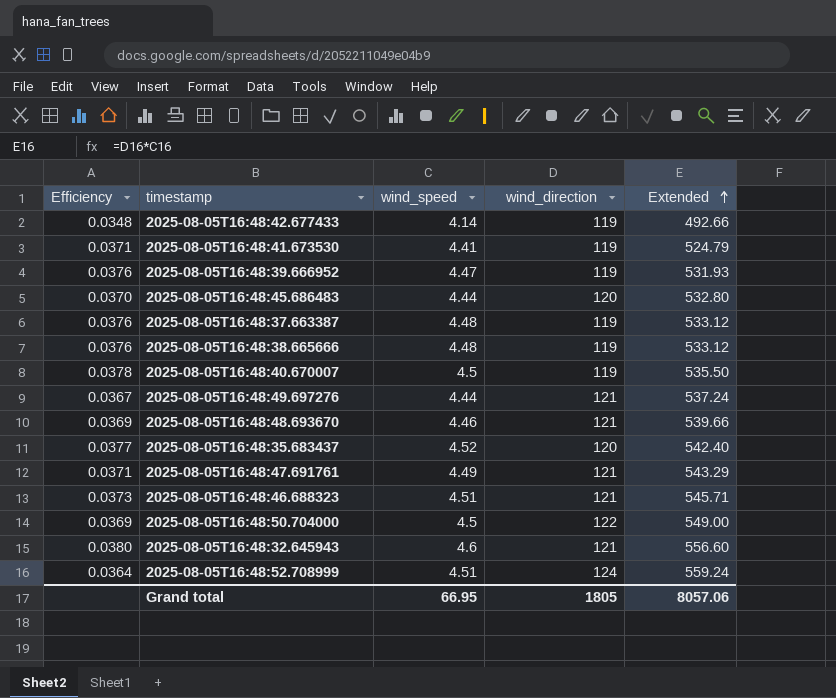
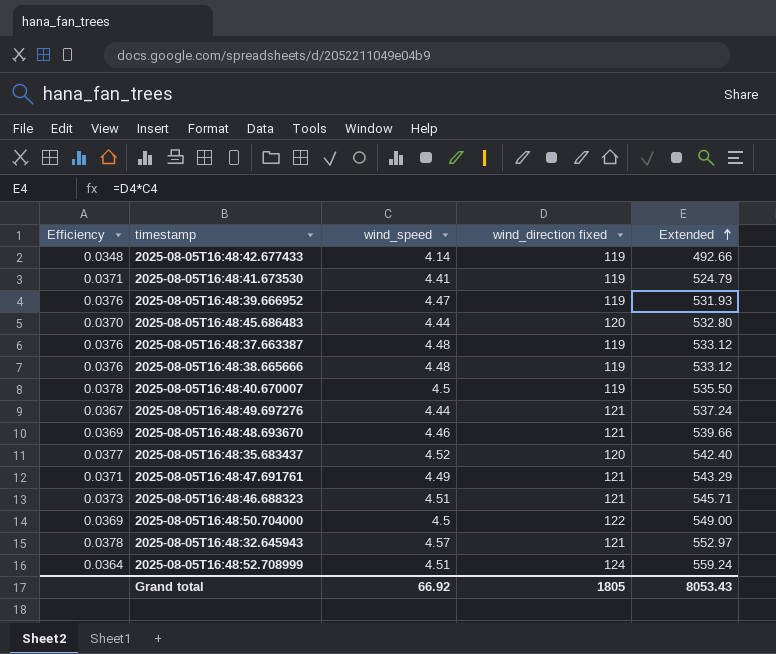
column name: wind_direction -> wind_direction fixed
2025-08-05T16:48:32.645943 | Efficiency: 0.0380 -> 0.0378
2025-08-05T16:48:32.645943 | wind_speed: 4.6 -> 4.57
2025-08-05T16:48:32.645943 | Extended: 556.60 -> 552.97
Grand total | wind_speed: 66.95 -> 66.92
Grand total | Extended: 8057.06 -> 8053.43

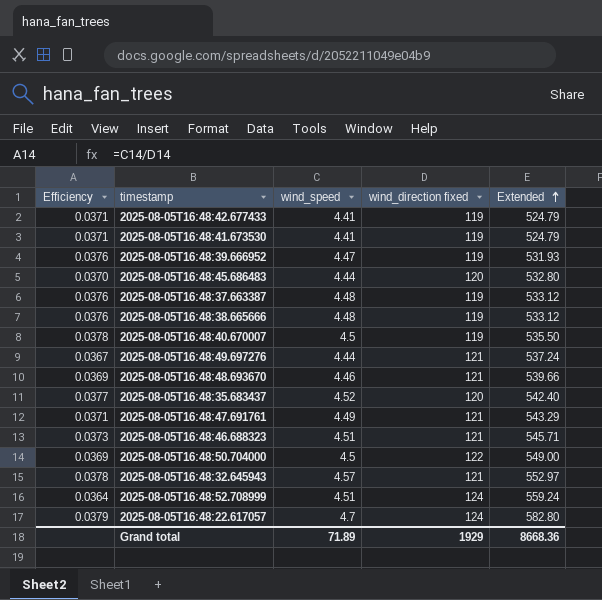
2025-08-05T16:48:42.677433 | Efficiency: 0.0348 -> 0.0371
2025-08-05T16:48:42.677433 | wind_speed: 4.14 -> 4.41
2025-08-05T16:48:42.677433 | Extended: 492.66 -> 524.79
row 2025-08-05T16:48:22.617057: none -> 0.0379 | 4.7 | 124 | 582.80
Grand total | wind_speed: 66.92 -> 71.89
Grand total | wind_direction fixed: 1805 -> 1929
Grand total | Extended: 8053.43 -> 8668.36

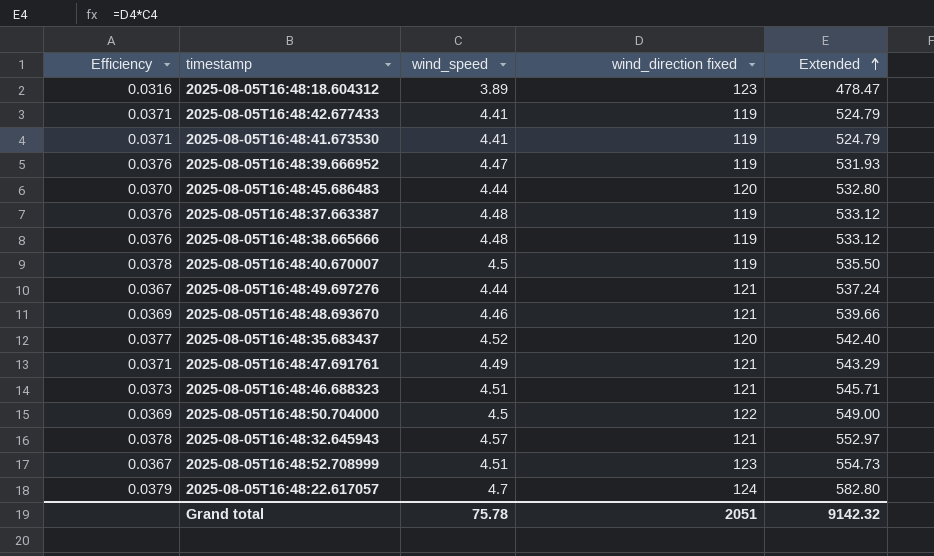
row 2025-08-05T16:48:18.604312: none -> 0.0316 | 3.89 | 123 | 478.47
2025-08-05T16:48:52.708999 | Efficiency: 0.0364 -> 0.0367
2025-08-05T16:48:52.708999 | wind_direction fixed: 124 -> 123
2025-08-05T16:48:52.708999 | Extended: 559.24 -> 554.73
Grand total | wind_speed: 71.89 -> 75.78
Grand total | wind_direction fixed: 1929 -> 2051
Grand total | Extended: 8668.36 -> 9142.32

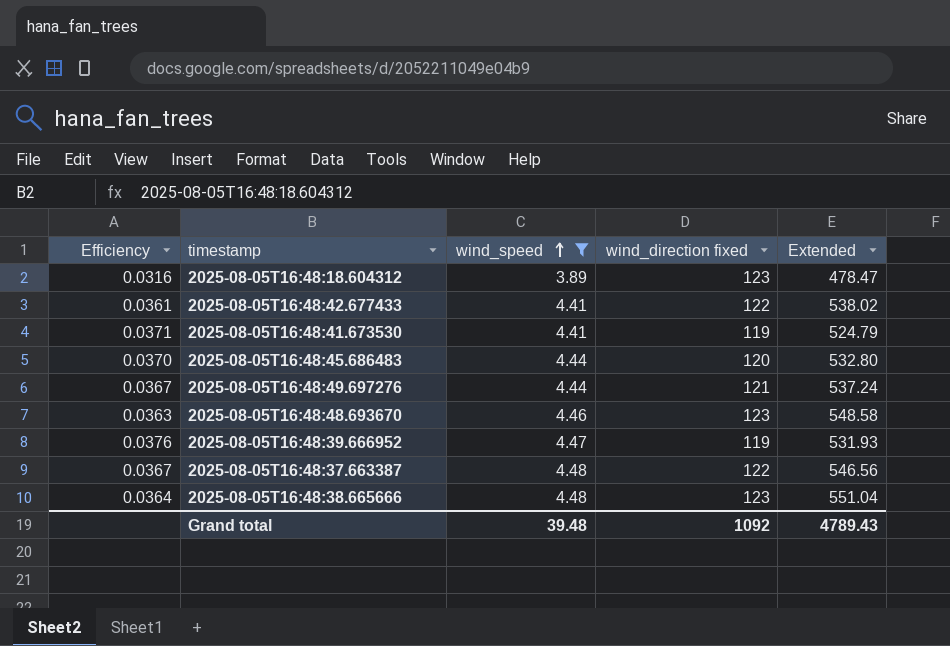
filter: none -> wind_speed <= 4.48
row order: Extended ascending -> wind_speed ascending
2025-08-05T16:48:42.677433 | Efficiency: 0.0371 -> 0.0361
2025-08-05T16:48:42.677433 | wind_direction fixed: 119 -> 122
2025-08-05T16:48:42.677433 | Extended: 524.79 -> 538.02
2025-08-05T16:48:48.693670 | Efficiency: 0.0369 -> 0.0363
2025-08-05T16:48:48.693670 | wind_direction fixed: 121 -> 123
2025-08-05T16:48:48.693670 | Extended: 539.66 -> 548.58
2025-08-05T16:48:37.663387 | Efficiency: 0.0376 -> 0.0367
2025-08-05T16:48:37.663387 | wind_direction fixed: 119 -> 122
2025-08-05T16:48:37.663387 | Extended: 533.12 -> 546.56
2025-08-05T16:48:38.665666 | Efficiency: 0.0376 -> 0.0364
2025-08-05T16:48:38.665666 | wind_direction fixed: 119 -> 123
2025-08-05T16:48:38.665666 | Extended: 533.12 -> 551.04
Grand total | wind_speed: 75.78 -> 39.48
Grand total | wind_direction fixed: 2051 -> 1092
Grand total | Extended: 9142.32 -> 4789.43

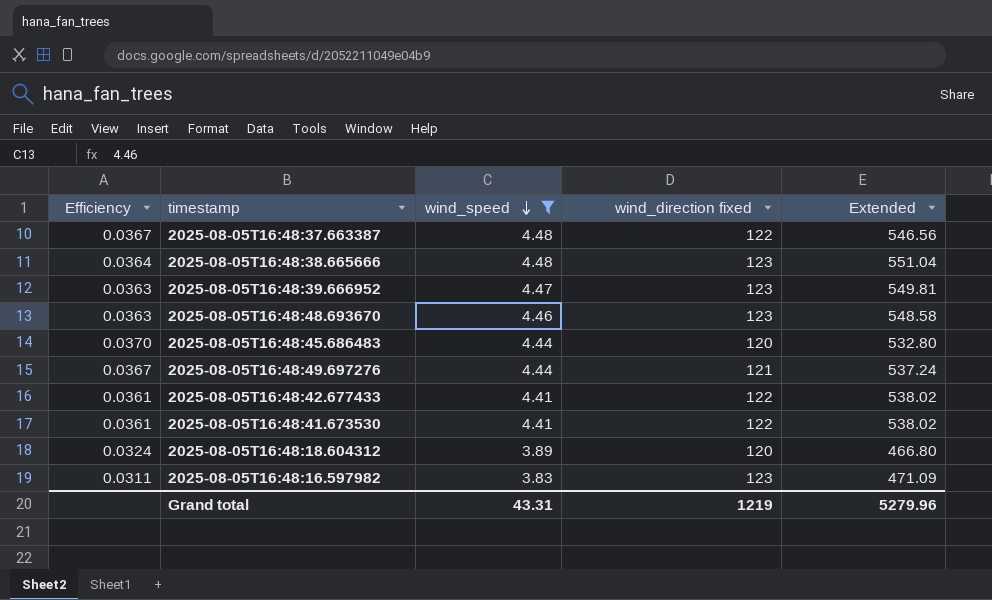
row order: wind_speed ascending -> wind_speed descending
2025-08-05T16:48:39.666952 | Efficiency: 0.0376 -> 0.0363
2025-08-05T16:48:39.666952 | wind_direction fixed: 119 -> 123
2025-08-05T16:48:39.666952 | Extended: 531.93 -> 549.81
2025-08-05T16:48:41.673530 | Efficiency: 0.0371 -> 0.0361
2025-08-05T16:48:41.673530 | wind_direction fixed: 119 -> 122
2025-08-05T16:48:41.673530 | Extended: 524.79 -> 538.02
2025-08-05T16:48:18.604312 | Efficiency: 0.0316 -> 0.0324
2025-08-05T16:48:18.604312 | wind_direction fixed: 123 -> 120
2025-08-05T16:48:18.604312 | Extended: 478.47 -> 466.80
row 2025-08-05T16:48:16.597982: none -> 0.0311 | 3.83 | 123 | 471.09
Grand total | wind_speed: 39.48 -> 43.31
Grand total | wind_direction fixed: 1092 -> 1219
Grand total | Extended: 4789.43 -> 5279.96

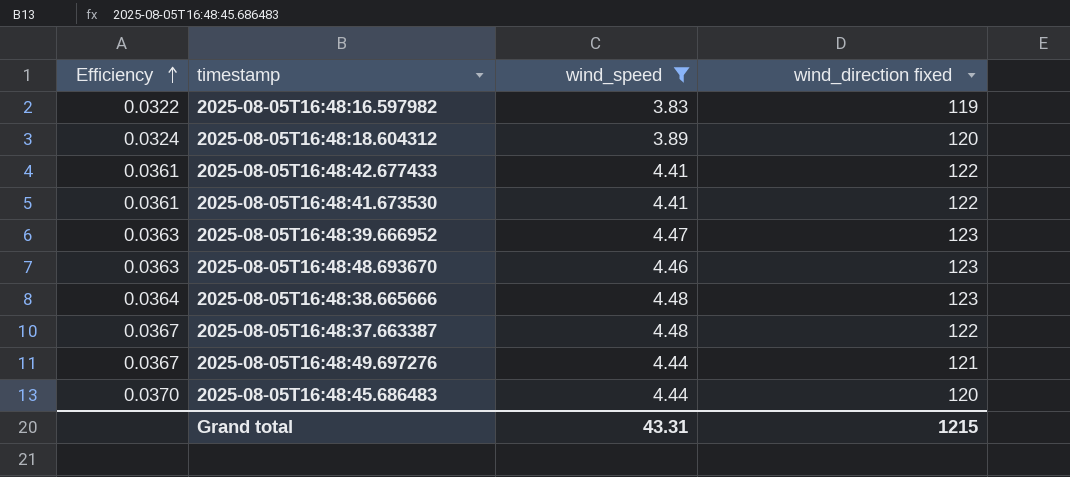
row order: wind_speed descending -> Efficiency ascending
column Extended | formula: [wind_speed] * [wind_direction fixed] -> none
2025-08-05T16:48:16.597982 | Efficiency: 0.0311 -> 0.0322
2025-08-05T16:48:16.597982 | wind_direction fixed: 123 -> 119
Grand total | wind_direction fixed: 1219 -> 1215

